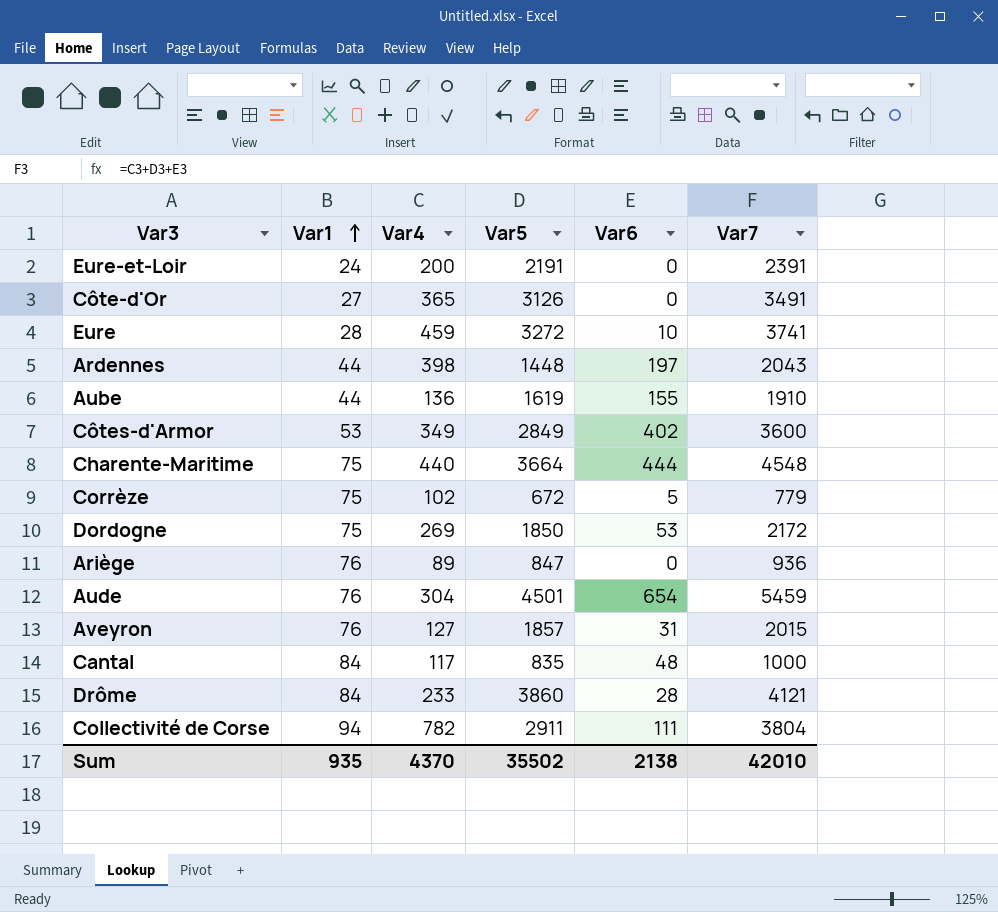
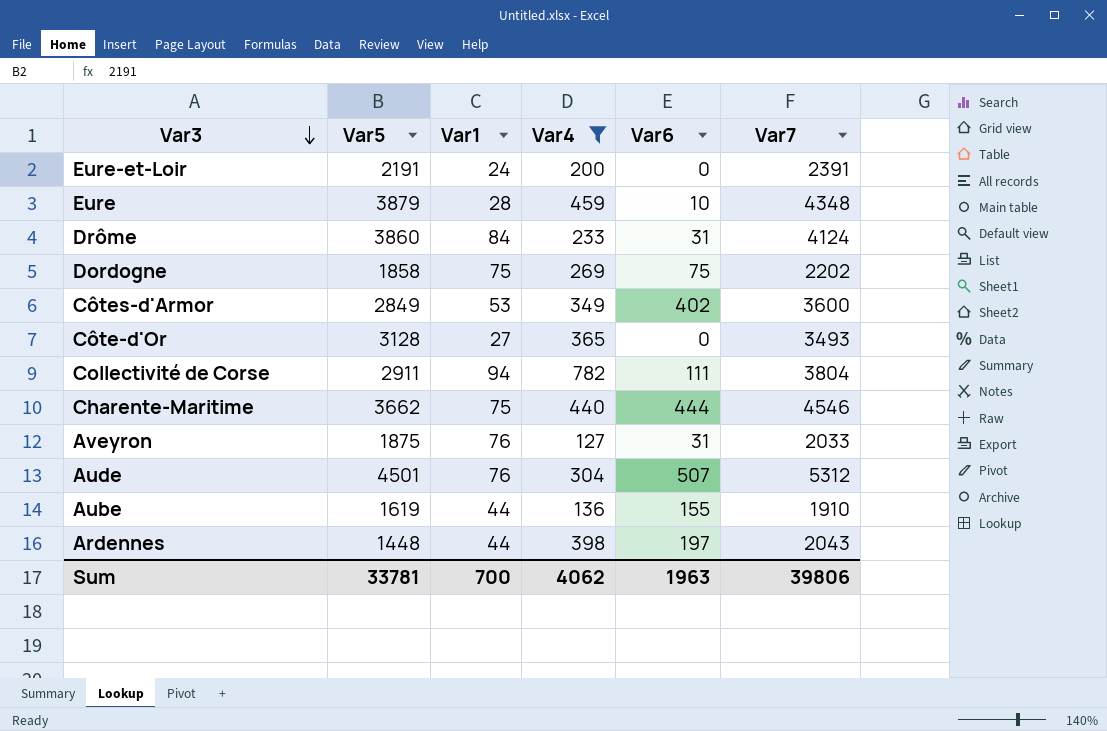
filter: none -> Var4 >= 127
row order: Var1 ascending -> Var3 descending
column Var5 | position: 4 -> 2
Eure | Var5: 3272 -> 3879
Eure | Var7: 3741 -> 4348
Drôme | Var6: 28 -> 31
Drôme | Var7: 4121 -> 4124
Dordogne | Var5: 1850 -> 1858
Dordogne | Var6: 53 -> 75
Dordogne | Var7: 2172 -> 2202
Côte-d'Or | Var5: 3126 -> 3128
Côte-d'Or | Var7: 3491 -> 3493
Charente-Maritime | Var5: 3664 -> 3662
Charente-Maritime | Var7: 4548 -> 4546
Aveyron | Var5: 1857 -> 1875
Aveyron | Var7: 2015 -> 2033
Aude | Var6: 654 -> 507
Aude | Var7: 5459 -> 5312
Sum | Var5: 35502 -> 33781
Sum | Var1: 935 -> 700
Sum | Var4: 4370 -> 4062
Sum | Var6: 2138 -> 1963
Sum | Var7: 42010 -> 39806

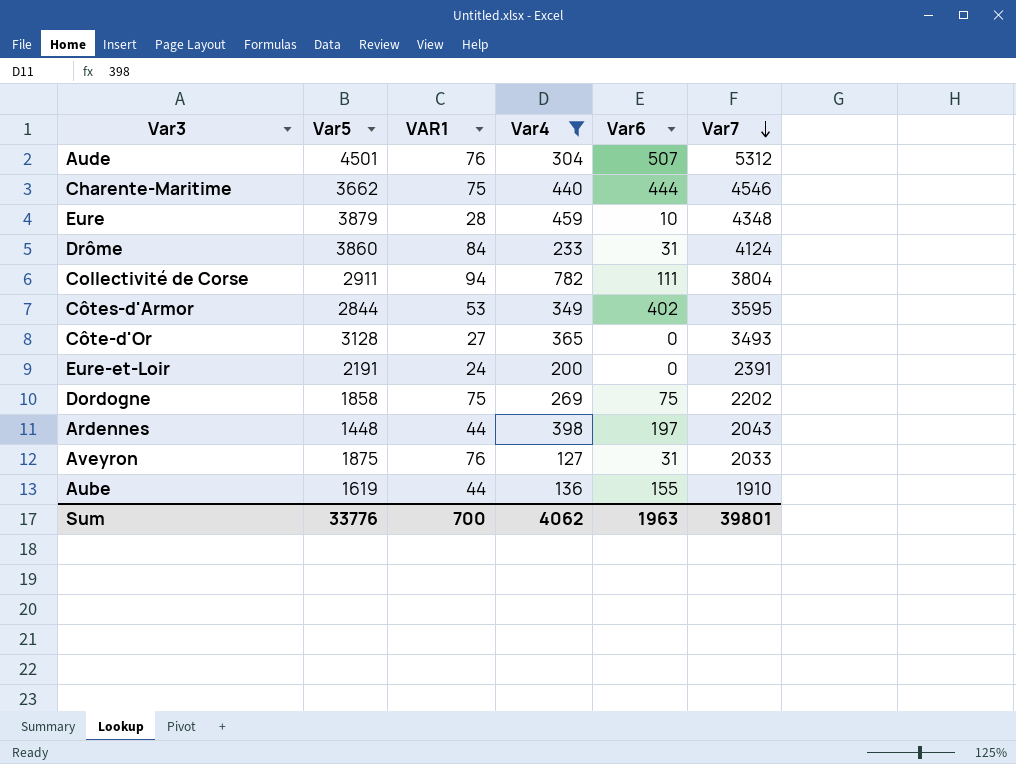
row order: Var3 descending -> Var7 descending
column name: Var1 -> VAR1
Côtes-d'Armor | Var5: 2849 -> 2844
Côtes-d'Armor | Var7: 3600 -> 3595
Sum | Var5: 33781 -> 33776
Sum | Var7: 39806 -> 39801

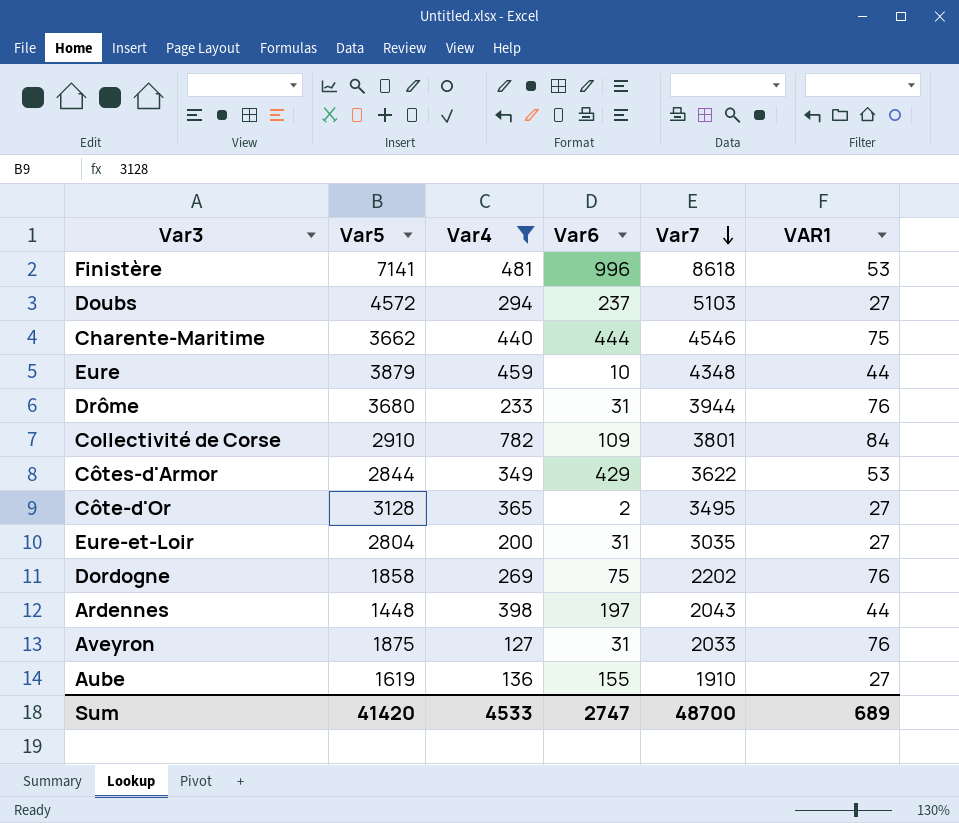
column VAR1 | position: 3 -> 6
row Aude: 4501 | 76 | 304 | 507 | 5312 -> none
row Finistère: none -> 7141 | 481 | 996 | 8618 | 53
row Doubs: none -> 4572 | 294 | 237 | 5103 | 27
Eure | VAR1: 28 -> 44
Drôme | Var5: 3860 -> 3680
Drôme | Var7: 4124 -> 3944
Drôme | VAR1: 84 -> 76
Collectivité de Corse | Var5: 2911 -> 2910
Collectivité de Corse | Var6: 111 -> 109
Collectivité de Corse | Var7: 3804 -> 3801
Collectivité de Corse | VAR1: 94 -> 84
Côtes-d'Armor | Var6: 402 -> 429
Côtes-d'Armor | Var7: 3595 -> 3622
Côte-d'Or | Var6: 0 -> 2
Côte-d'Or | Var7: 3493 -> 3495
Eure-et-Loir | Var5: 2191 -> 2804
Eure-et-Loir | Var6: 0 -> 31
Eure-et-Loir | Var7: 2391 -> 3035
Eure-et-Loir | VAR1: 24 -> 27
Dordogne | VAR1: 75 -> 76
Aube | VAR1: 44 -> 27
Sum | Var5: 33776 -> 41420
Sum | Var4: 4062 -> 4533
Sum | Var6: 1963 -> 2747
Sum | Var7: 39801 -> 48700
Sum | VAR1: 700 -> 689

